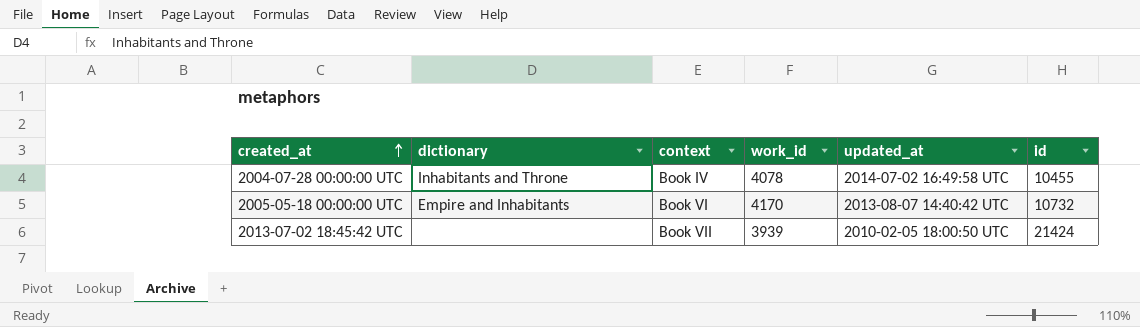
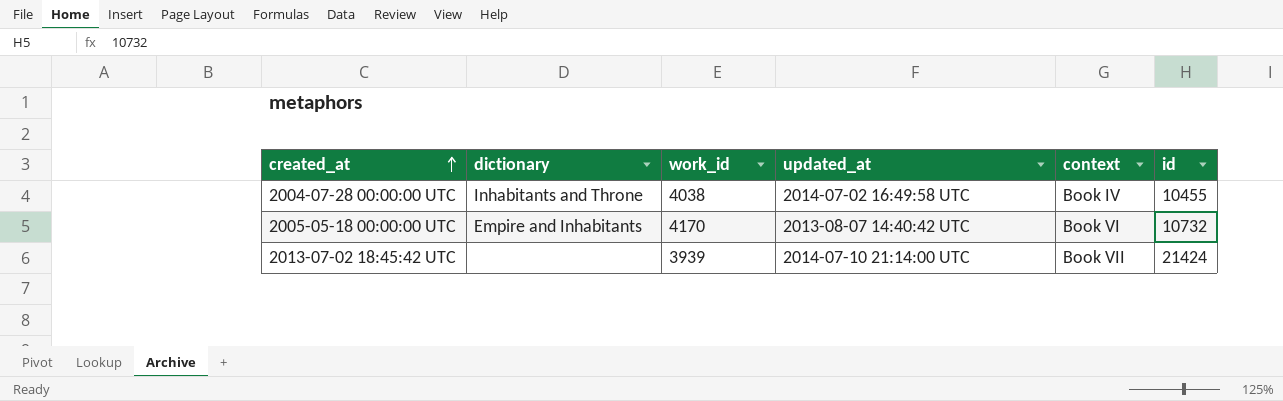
column context | position: 3 -> 5
2004-07-28 00:00:00 UTC | work_id: 4078 -> 4038
2013-07-02 18:45:42 UTC | updated_at: 2010-02-05 18:00:50 UTC -> 2014-07-10 21:14:00 UTC

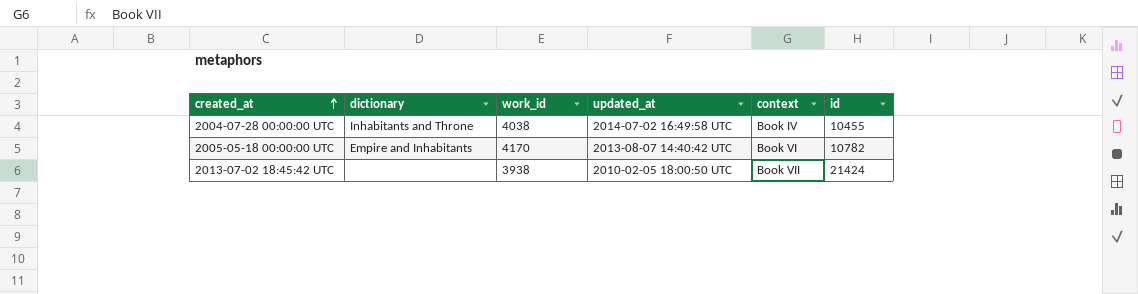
2005-05-18 00:00:00 UTC | id: 10732 -> 10782
2013-07-02 18:45:42 UTC | work_id: 3939 -> 3938
2013-07-02 18:45:42 UTC | updated_at: 2014-07-10 21:14:00 UTC -> 2010-02-05 18:00:50 UTC

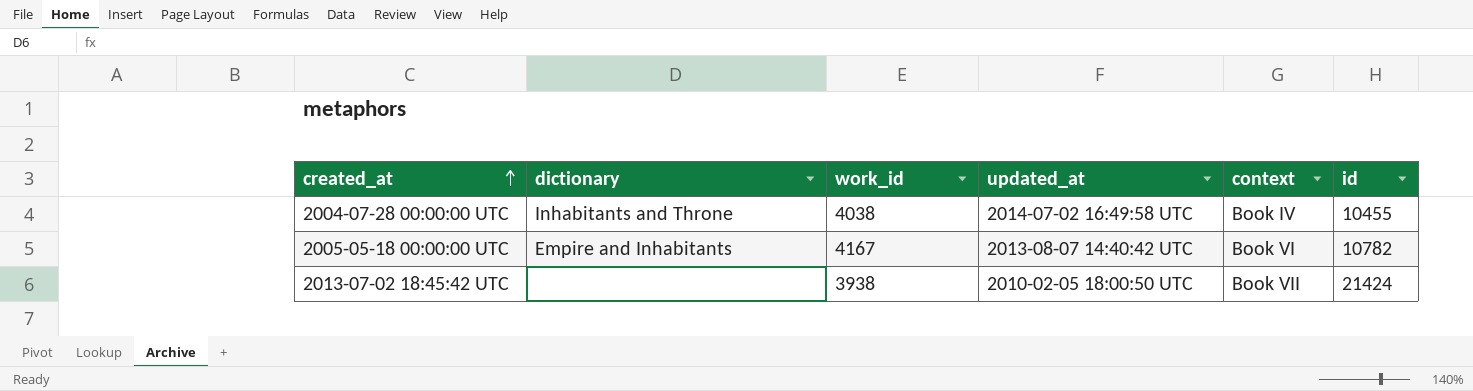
2005-05-18 00:00:00 UTC | work_id: 4170 -> 4167

